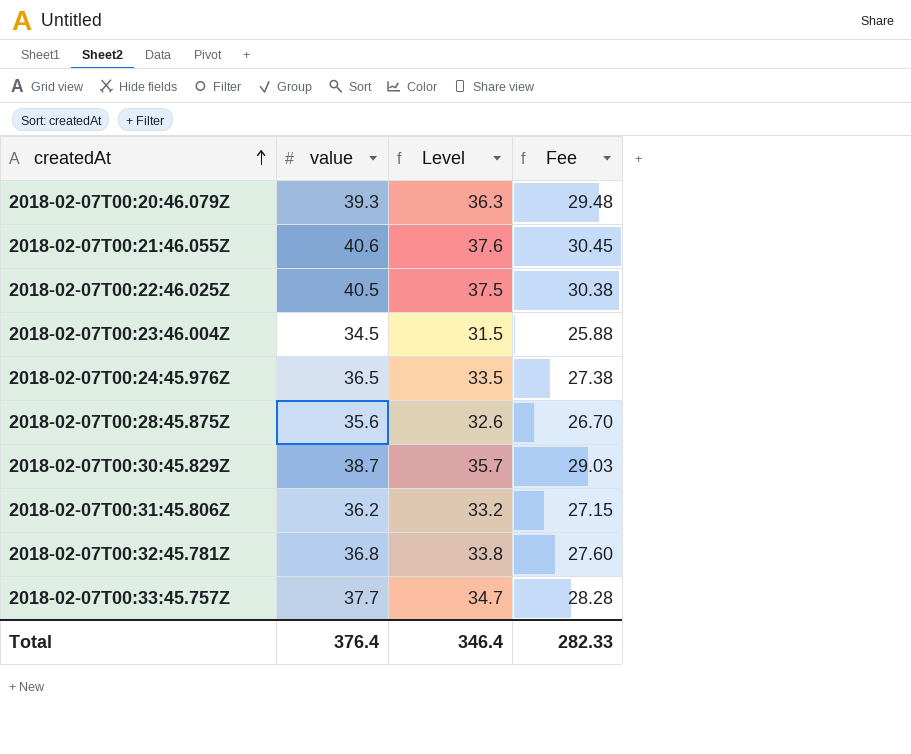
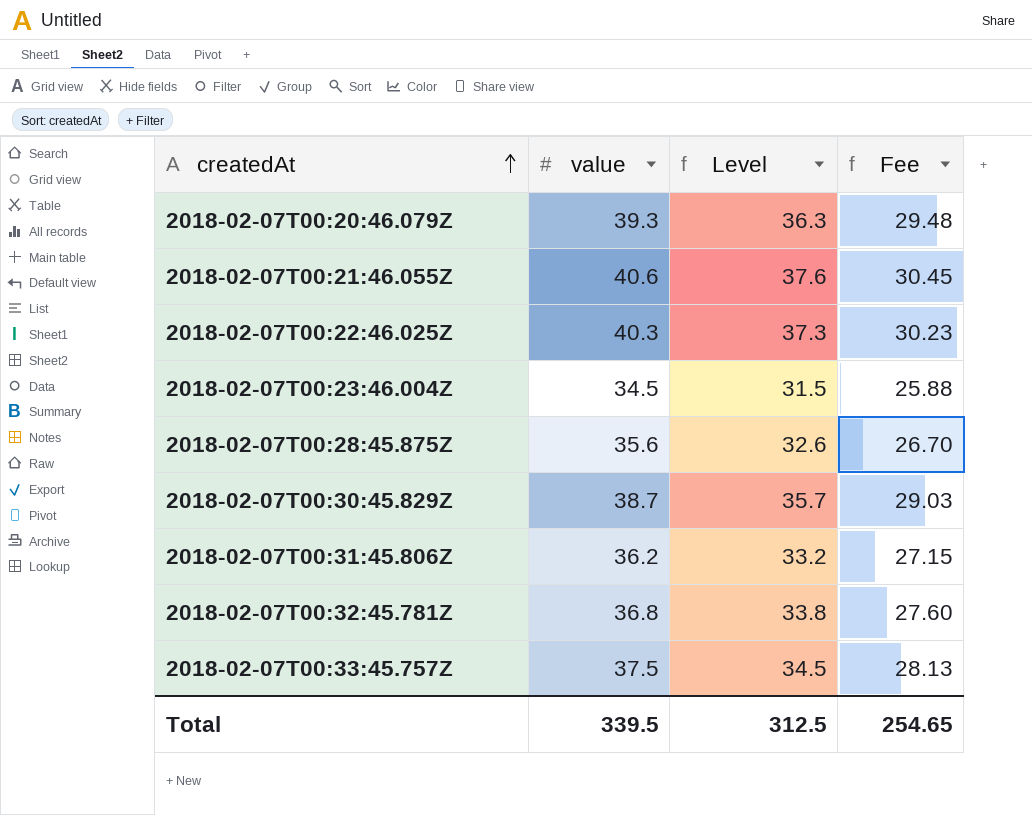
row 2018-02-07T00:24:45.976Z: 36.5 | 33.5 | 27.38 -> none
2018-02-07T00:22:46.025Z | value: 40.5 -> 40.3
2018-02-07T00:22:46.025Z | Level: 37.5 -> 37.3
2018-02-07T00:22:46.025Z | Fee: 30.38 -> 30.23
2018-02-07T00:33:45.757Z | value: 37.7 -> 37.5
2018-02-07T00:33:45.757Z | Level: 34.7 -> 34.5
2018-02-07T00:33:45.757Z | Fee: 28.28 -> 28.13
Total | value: 376.4 -> 339.5
Total | Level: 346.4 -> 312.5
Total | Fee: 282.33 -> 254.65

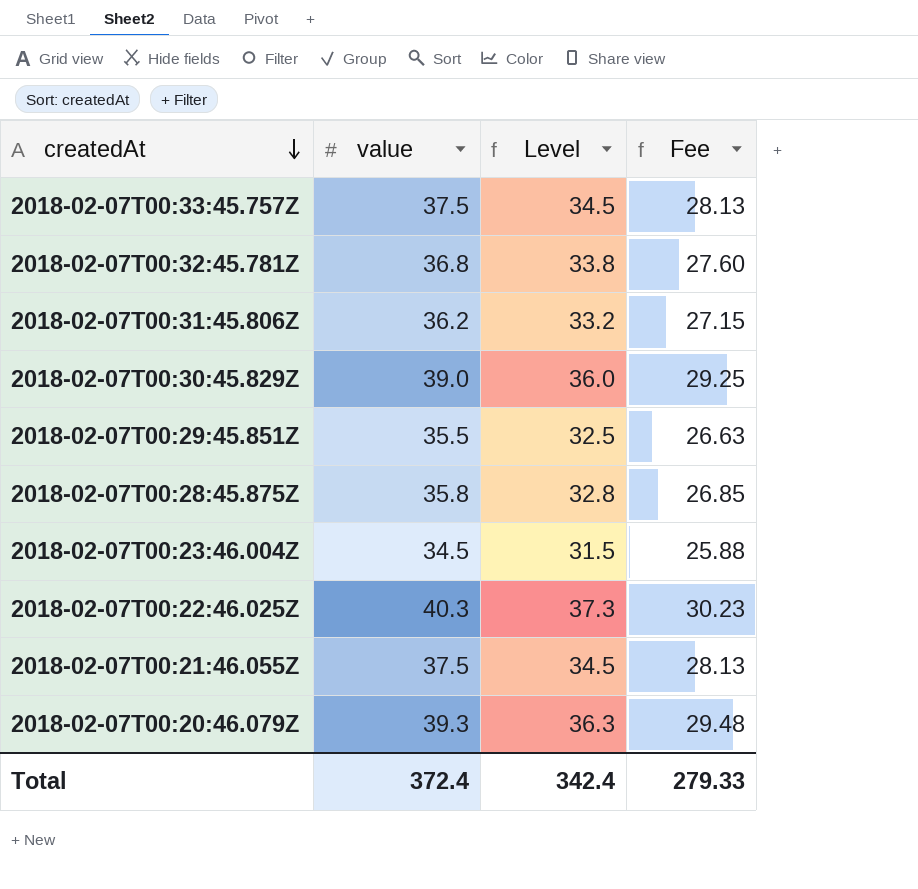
row order: createdAt ascending -> createdAt descending
2018-02-07T00:30:45.829Z | value: 38.7 -> 39.0
2018-02-07T00:30:45.829Z | Level: 35.7 -> 36.0
2018-02-07T00:30:45.829Z | Fee: 29.03 -> 29.25
row 2018-02-07T00:29:45.851Z: none -> 35.5 | 32.5 | 26.63
2018-02-07T00:28:45.875Z | value: 35.6 -> 35.8
2018-02-07T00:28:45.875Z | Level: 32.6 -> 32.8
2018-02-07T00:28:45.875Z | Fee: 26.70 -> 26.85
2018-02-07T00:21:46.055Z | value: 40.6 -> 37.5
2018-02-07T00:21:46.055Z | Level: 37.6 -> 34.5
2018-02-07T00:21:46.055Z | Fee: 30.45 -> 28.13
Total | value: 339.5 -> 372.4
Total | Level: 312.5 -> 342.4
Total | Fee: 254.65 -> 279.33

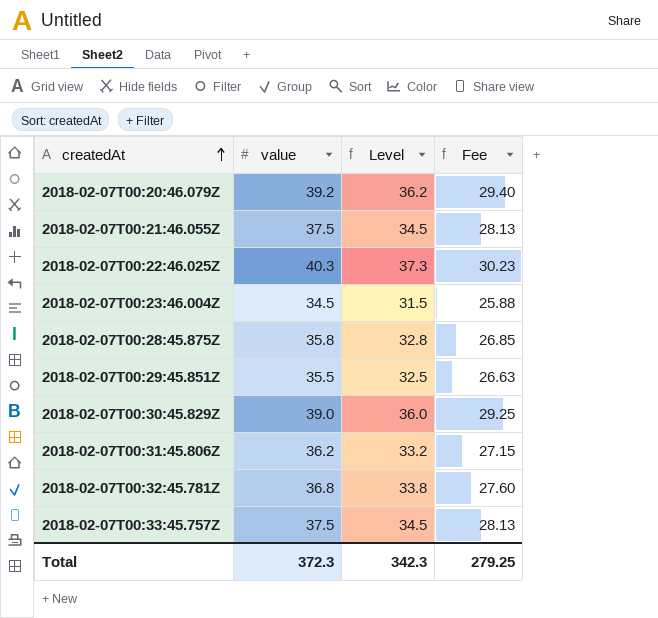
row order: createdAt descending -> createdAt ascending
2018-02-07T00:20:46.079Z | value: 39.3 -> 39.2
2018-02-07T00:20:46.079Z | Level: 36.3 -> 36.2
2018-02-07T00:20:46.079Z | Fee: 29.48 -> 29.40
Total | value: 372.4 -> 372.3
Total | Level: 342.4 -> 342.3
Total | Fee: 279.33 -> 279.25

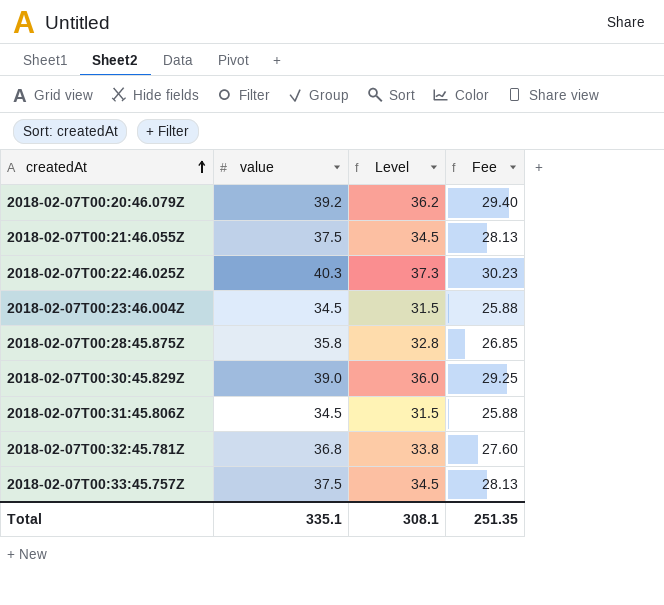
row 2018-02-07T00:29:45.851Z: 35.5 | 32.5 | 26.63 -> none
2018-02-07T00:31:45.806Z | value: 36.2 -> 34.5
2018-02-07T00:31:45.806Z | Level: 33.2 -> 31.5
2018-02-07T00:31:45.806Z | Fee: 27.15 -> 25.88
Total | value: 372.3 -> 335.1
Total | Level: 342.3 -> 308.1
Total | Fee: 279.25 -> 251.35

